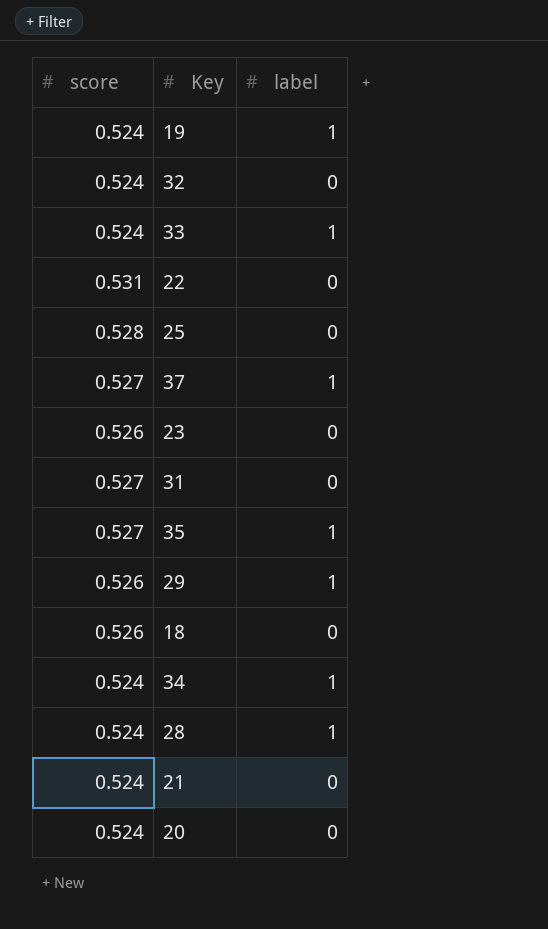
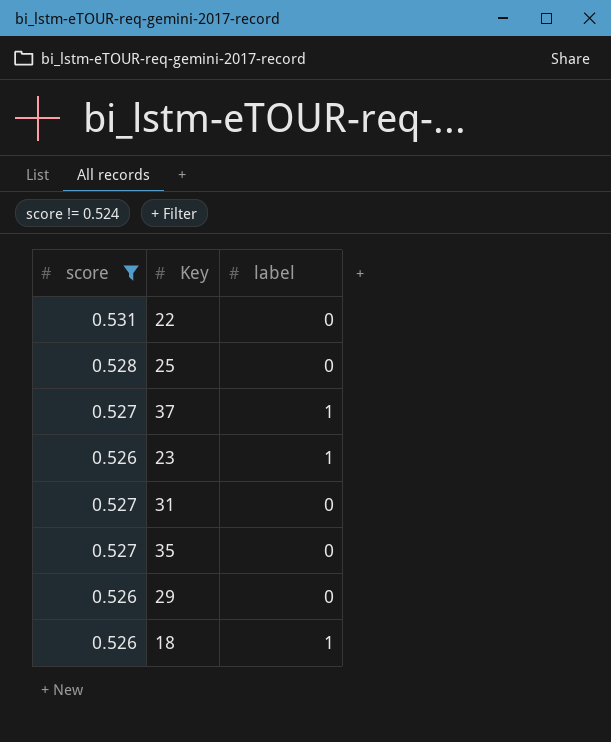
filter: none -> score != 0.524
23 | label: 0 -> 1
35 | label: 1 -> 0
29 | label: 1 -> 0
18 | label: 0 -> 1

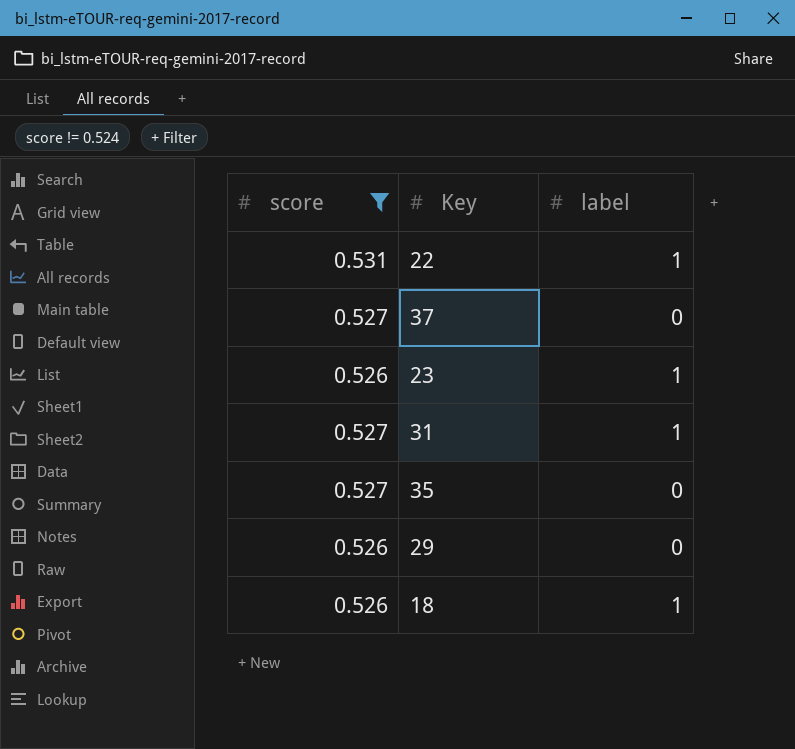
row 25: 0.528 | 0 -> none
22 | label: 0 -> 1
37 | label: 1 -> 0
31 | label: 0 -> 1

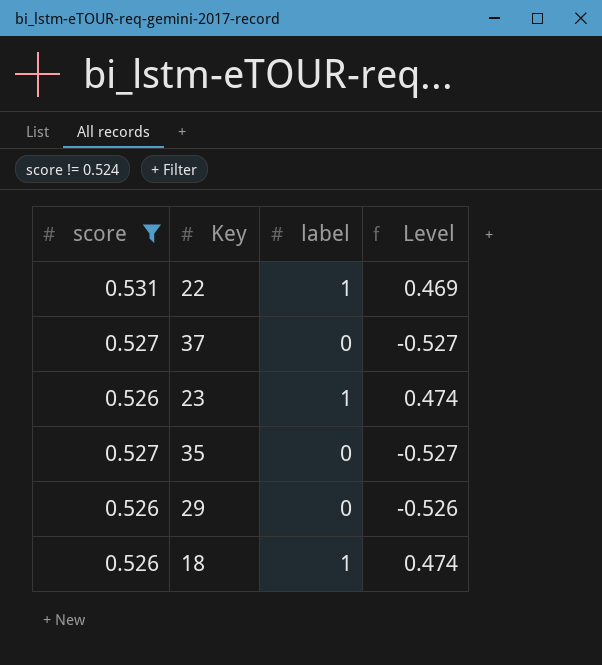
column Level | formula: none -> [label] - [score]
row 31: 0.527 | 1 -> none

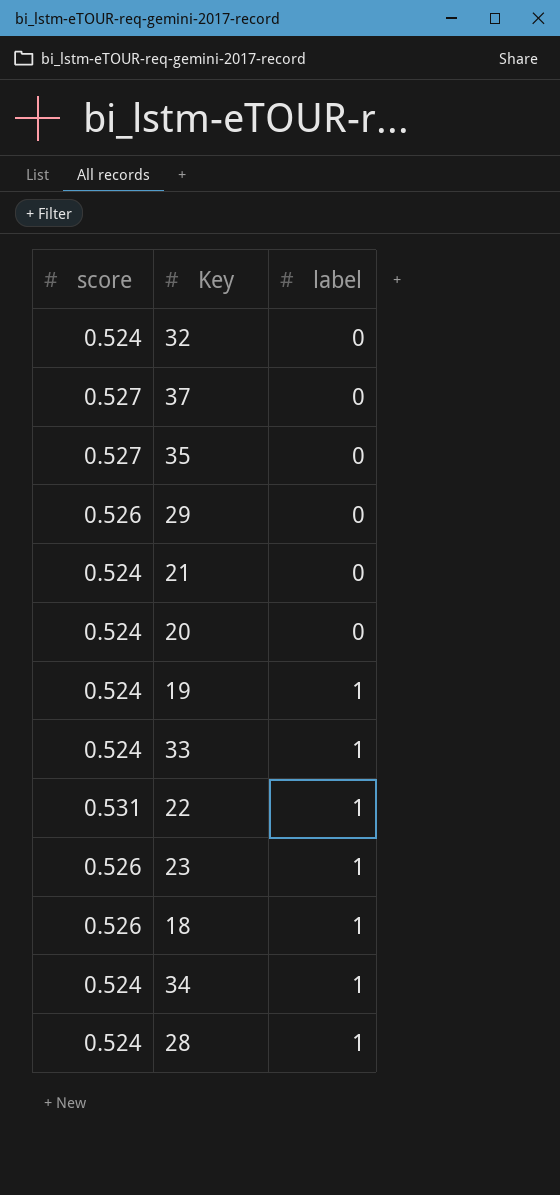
filter: score != 0.524 -> none
row order: none -> label ascending
column Level | formula: [label] - [score] -> none

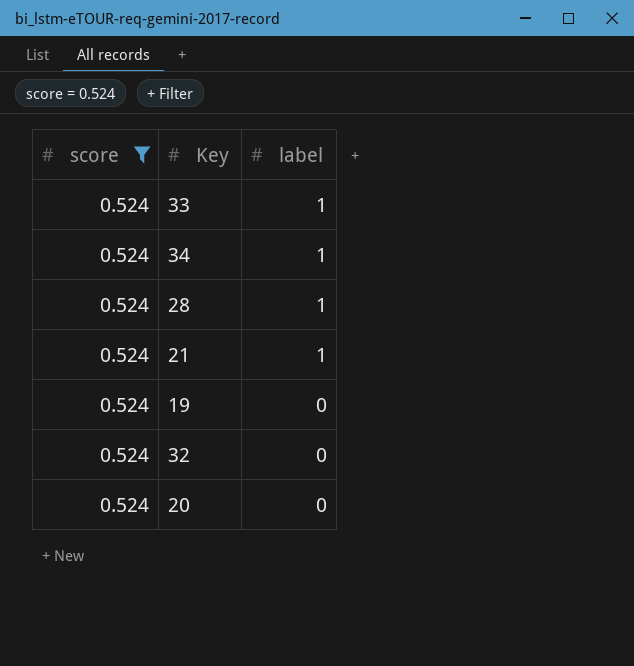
filter: none -> score = 0.524
row order: label ascending -> label descending
21 | label: 0 -> 1
19 | label: 1 -> 0

